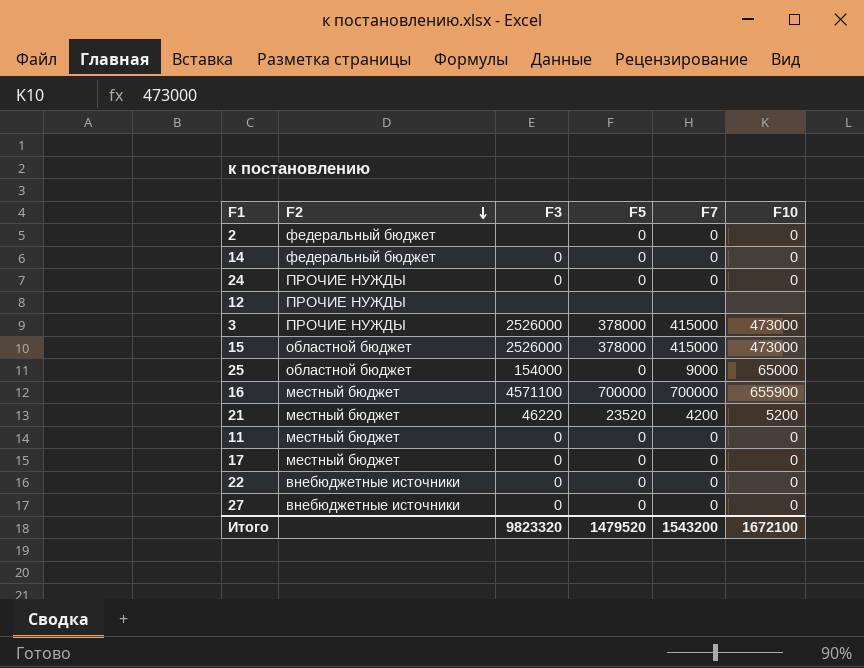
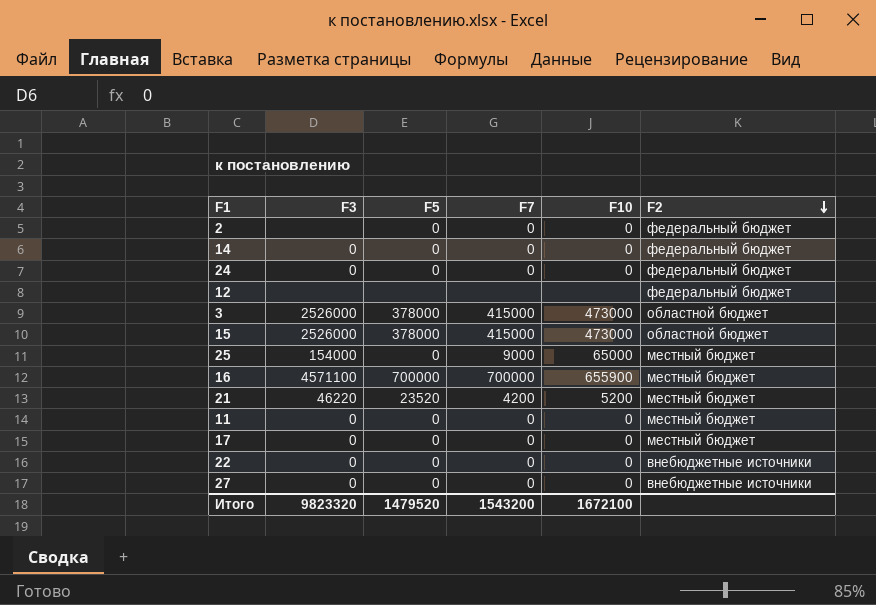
column F2 | position: 2 -> 6
24 | F2: ПРОЧИЕ НУЖДЫ -> федеральный бюджет
12 | F2: ПРОЧИЕ НУЖДЫ -> федеральный бюджет
3 | F2: ПРОЧИЕ НУЖДЫ -> областной бюджет
25 | F2: областной бюджет -> местный бюджет

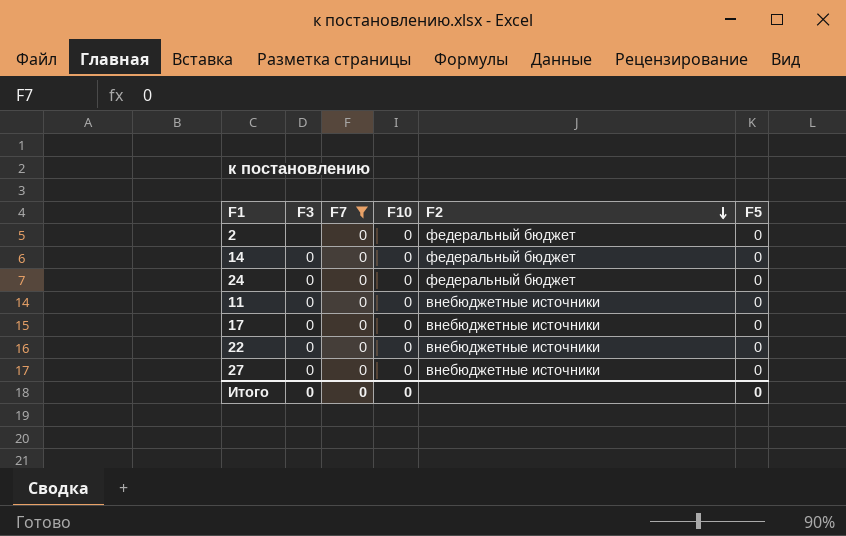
filter: none -> F7 = 0
column F5 | position: 3 -> 6
11 | F2: местный бюджет -> внебюджетные источники
17 | F2: местный бюджет -> внебюджетные источники
Итого | F3: 9823320 -> 0
Итого | F7: 1543200 -> 0
Итого | F10: 1672100 -> 0
Итого | F5: 1479520 -> 0

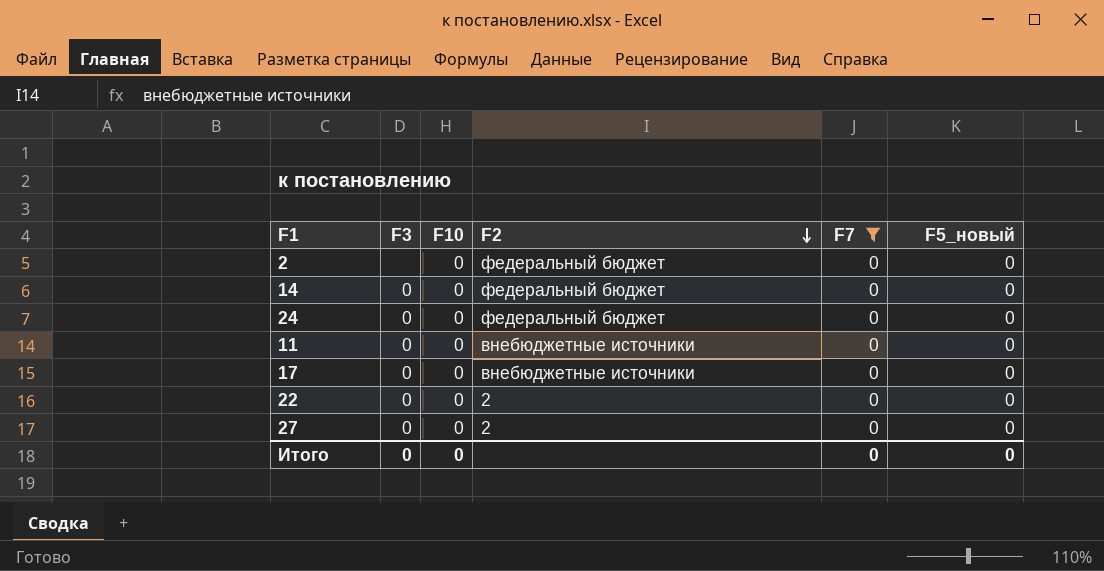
column F7 | position: 3 -> 5
column name: F5 -> F5_новый
22 | F2: внебюджетные источники -> 2
27 | F2: внебюджетные источники -> 2

